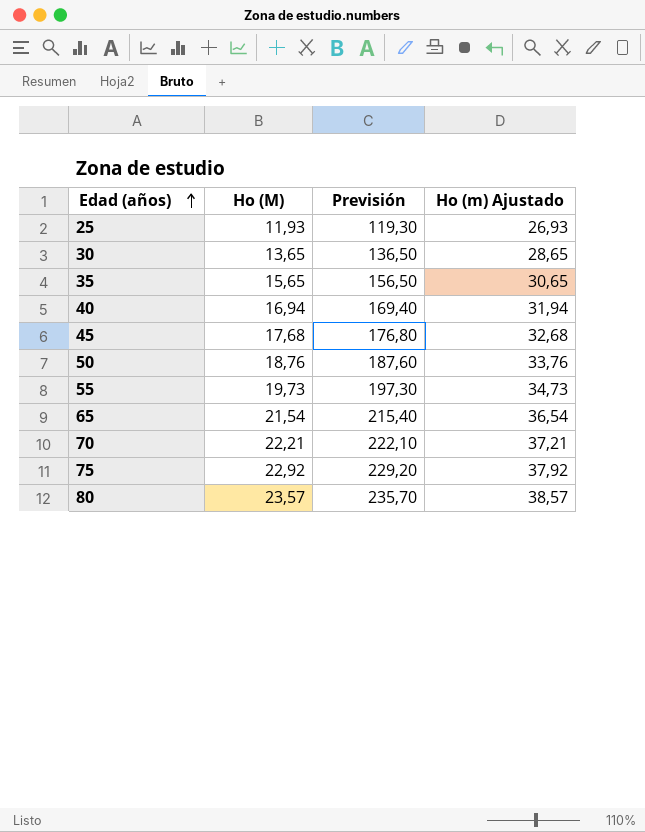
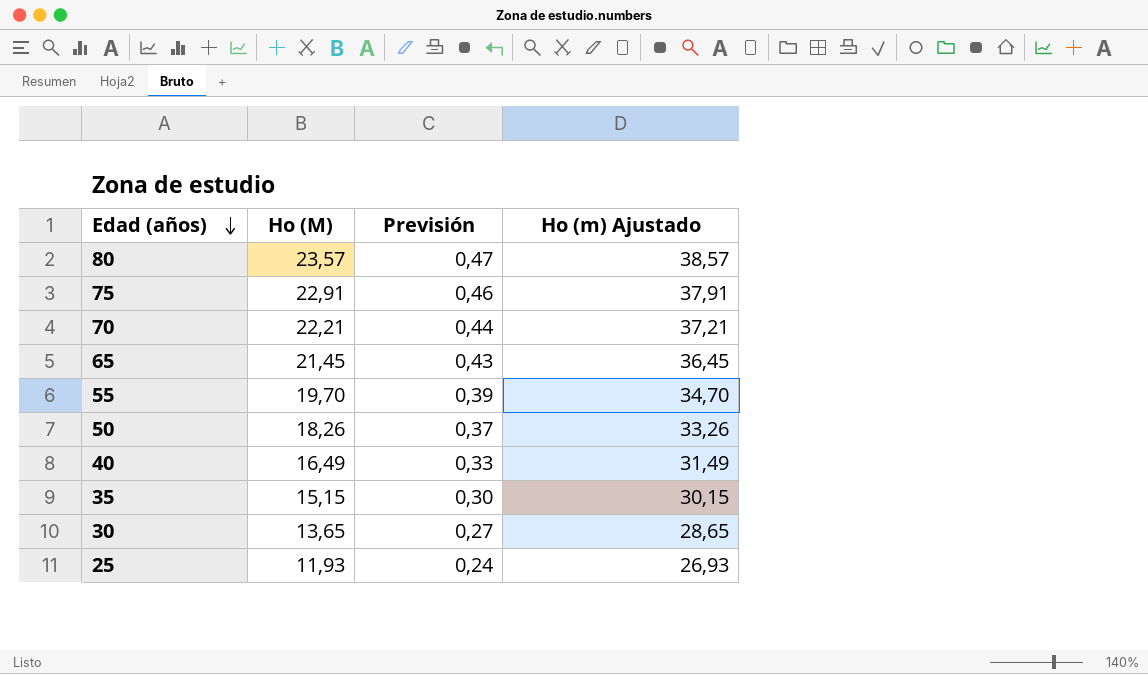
row order: Edad (años) ascending -> Edad (años) descending
column Previsión | formula: [Ho (M)] * 10 -> [Ho (M)] * 0,02
row 45: 17,68 | 176,80 | 32,68 -> none
75 | Ho (M): 22,92 -> 22,91
75 | Ho (m) Ajustado: 37,92 -> 37,91
65 | Ho (M): 21,54 -> 21,45
65 | Ho (m) Ajustado: 36,54 -> 36,45
55 | Ho (M): 19,73 -> 19,70
55 | Ho (m) Ajustado: 34,73 -> 34,70
50 | Ho (M): 18,76 -> 18,26
50 | Ho (m) Ajustado: 33,76 -> 33,26
40 | Ho (M): 16,94 -> 16,49
40 | Ho (m) Ajustado: 31,94 -> 31,49
35 | Ho (M): 15,65 -> 15,15
35 | Ho (m) Ajustado: 30,65 -> 30,15

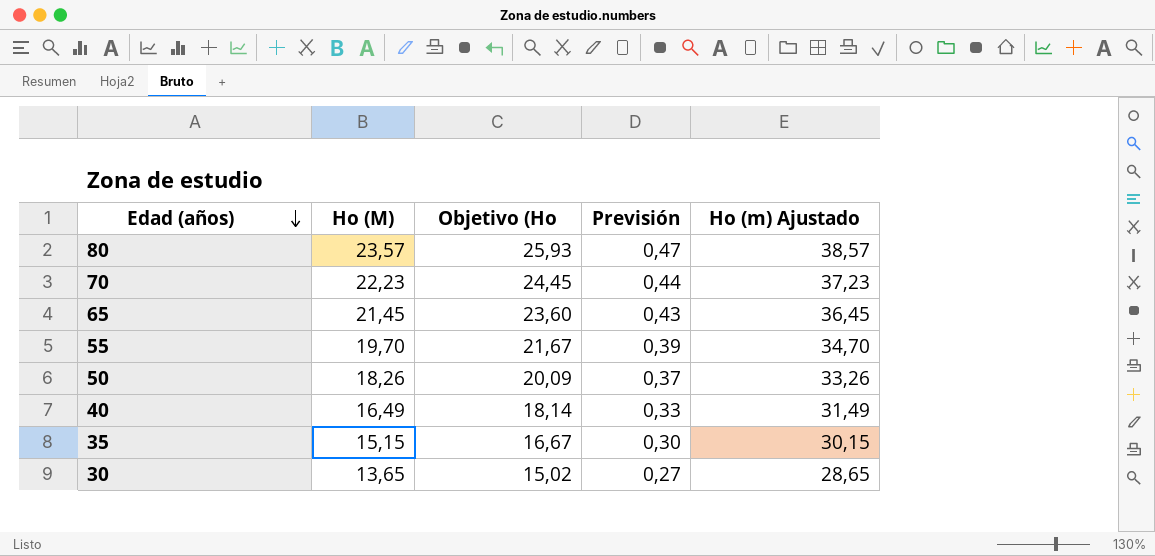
column Objetivo (Ho | formula: none -> [Ho (M)] * 1,1
row 75: 22,91 | 0,46 | 37,91 -> none
row 25: 11,93 | 0,24 | 26,93 -> none
70 | Ho (M): 22,21 -> 22,23
70 | Ho (m) Ajustado: 37,21 -> 37,23

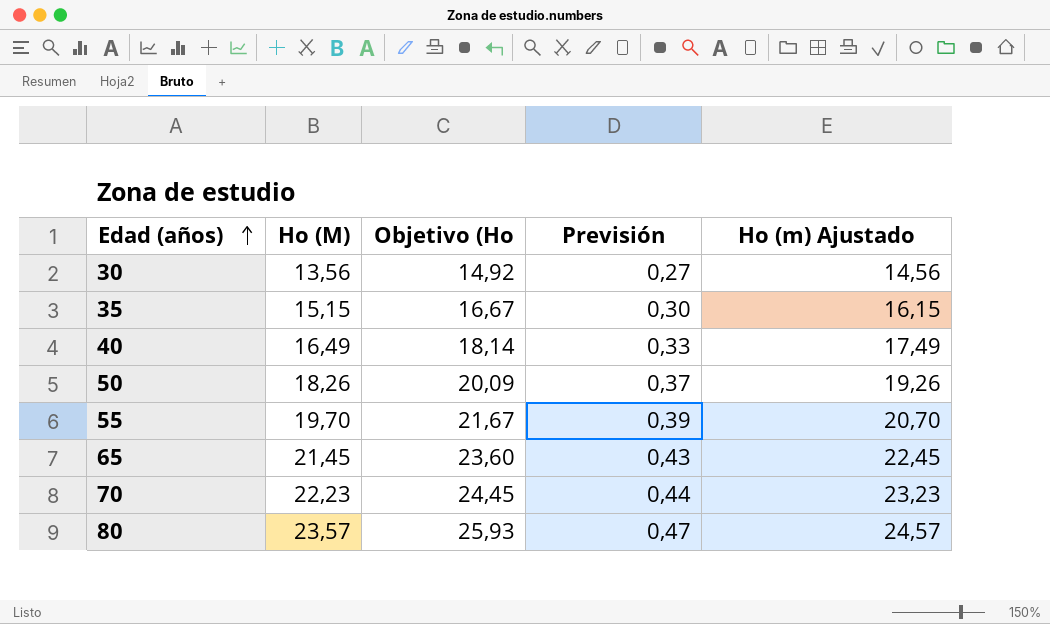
row order: Edad (años) descending -> Edad (años) ascending
column Ho (m) Ajustado | formula: [Ho (M)] + 15 -> [Ho (M)] + 1
30 | Ho (M): 13,65 -> 13,56
30 | Objetivo (Ho: 15,02 -> 14,92

